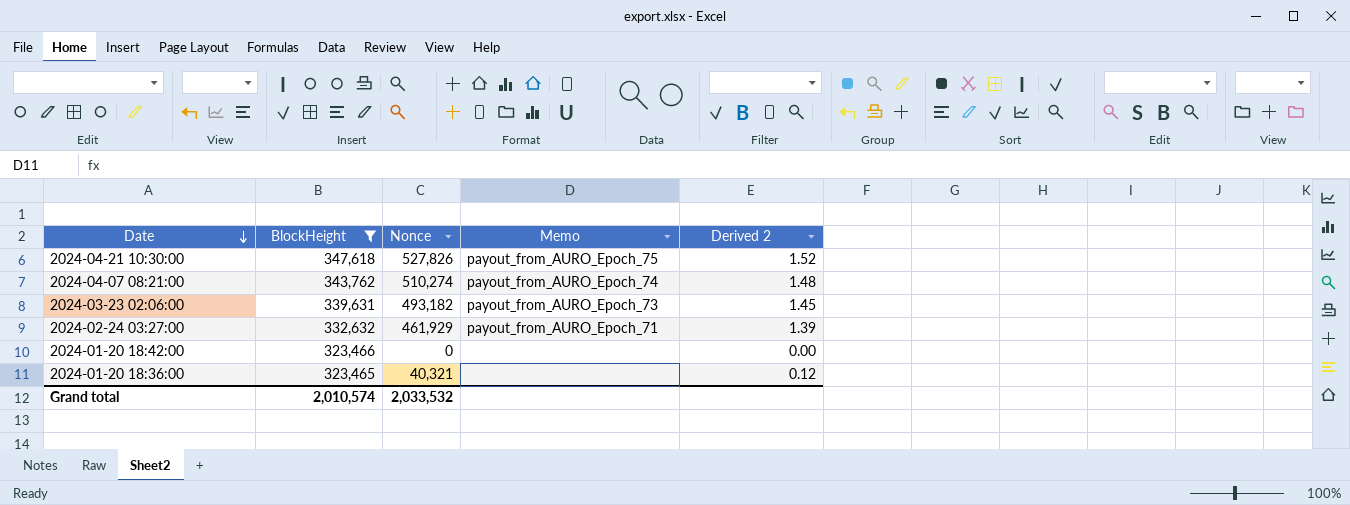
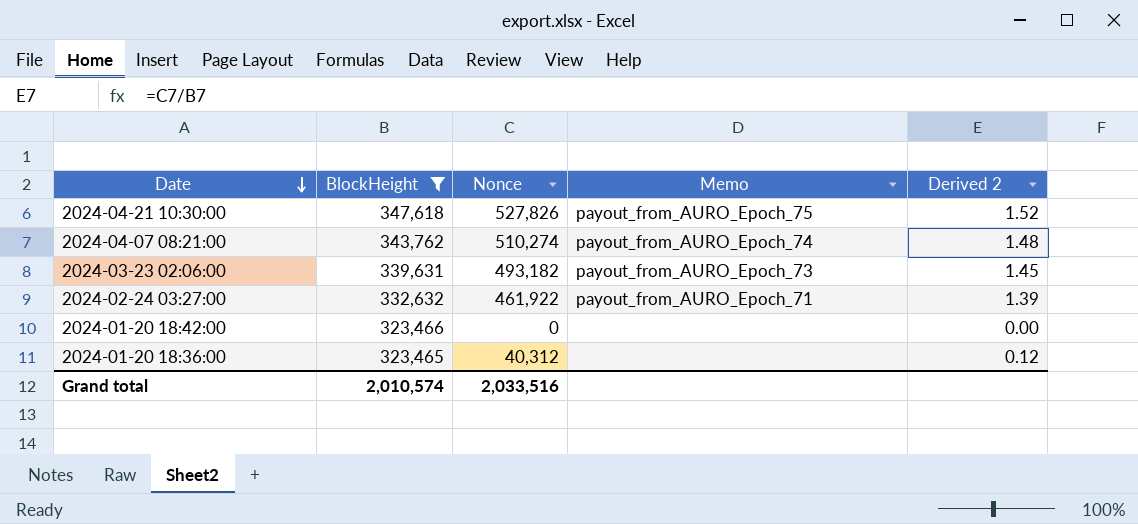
2024-02-24 03:27:00 | Nonce: 461,929 -> 461,922
2024-01-20 18:36:00 | Nonce: 40,321 -> 40,312
Grand total | Nonce: 2,033,532 -> 2,033,516

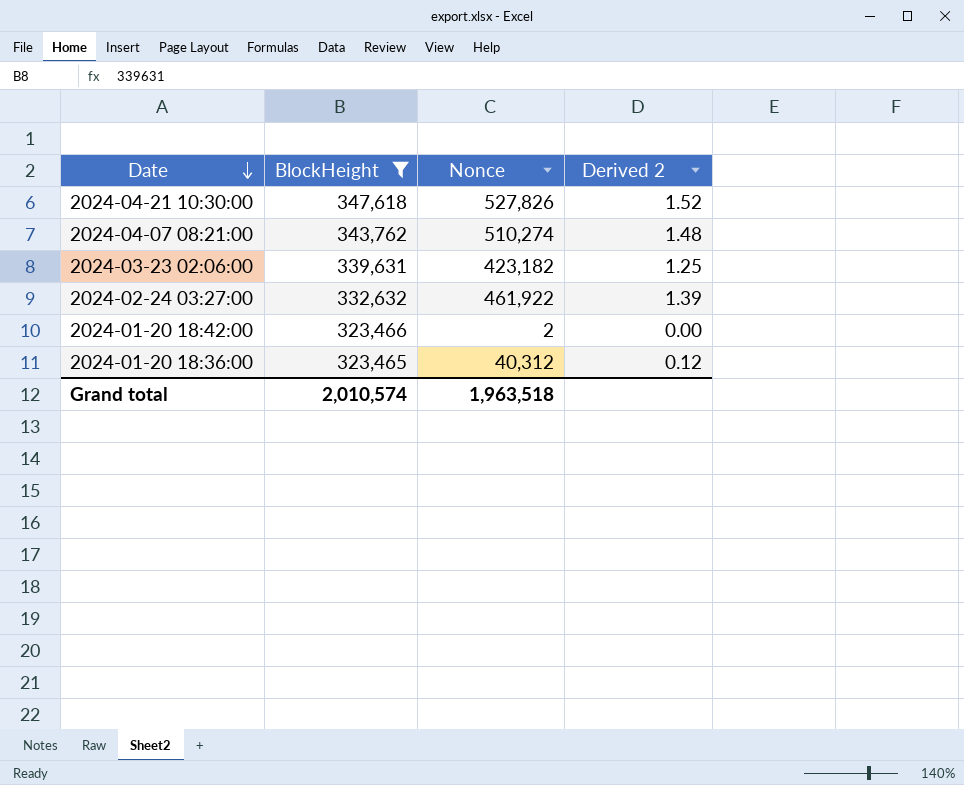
column Memo | position: 4 -> none
2024-03-23 02:06:00 | Nonce: 493,182 -> 423,182
2024-03-23 02:06:00 | Derived 2: 1.45 -> 1.25
2024-01-20 18:42:00 | Nonce: 0 -> 2
Grand total | Nonce: 2,033,516 -> 1,963,518

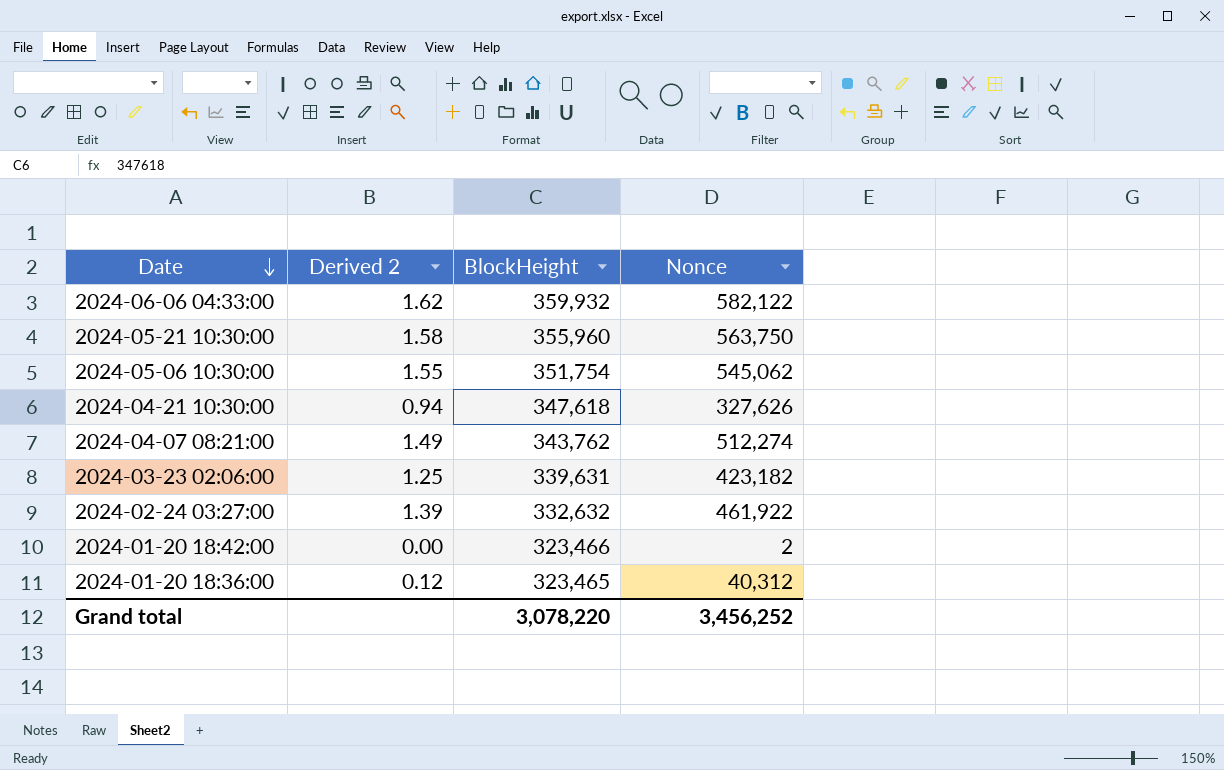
filter: BlockHeight <= 347,618 -> none
column Derived 2 | position: 4 -> 2
2024-04-21 10:30:00 | Derived 2: 1.52 -> 0.94
2024-04-21 10:30:00 | Nonce: 527,826 -> 327,626
2024-04-07 08:21:00 | Derived 2: 1.48 -> 1.49
2024-04-07 08:21:00 | Nonce: 510,274 -> 512,274
Grand total | BlockHeight: 2,010,574 -> 3,078,220
Grand total | Nonce: 1,963,518 -> 3,456,252

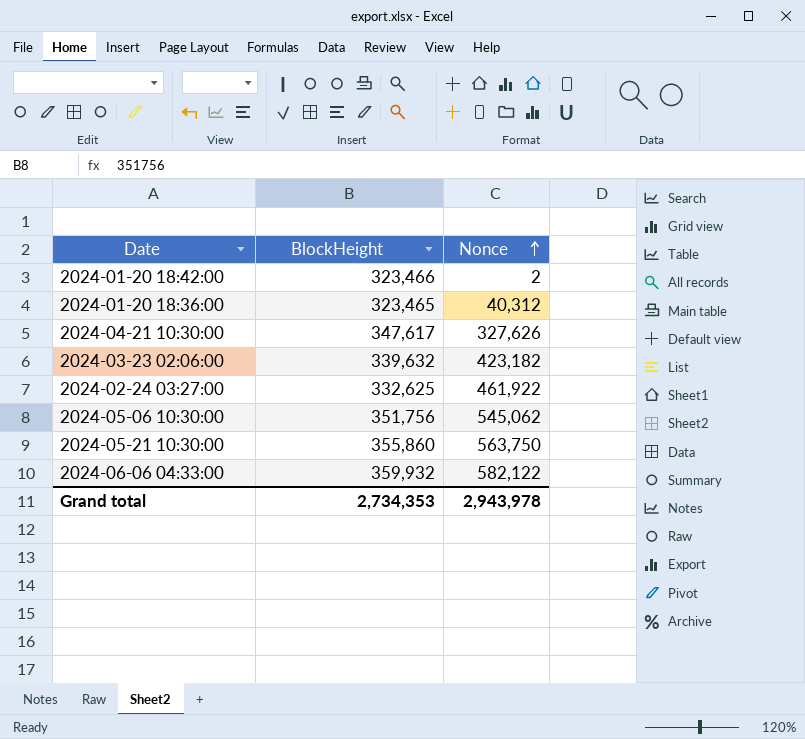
row order: Date descending -> Nonce ascending
column Derived 2 | formula: [Nonce] / [BlockHeight] -> none
row 2024-04-07 08:21:00: 1.49 | 343,762 | 512,274 -> none
2024-04-21 10:30:00 | BlockHeight: 347,618 -> 347,617
2024-03-23 02:06:00 | BlockHeight: 339,631 -> 339,632
2024-02-24 03:27:00 | BlockHeight: 332,632 -> 332,625
2024-05-06 10:30:00 | BlockHeight: 351,754 -> 351,756
2024-05-21 10:30:00 | BlockHeight: 355,960 -> 355,860
Grand total | BlockHeight: 3,078,220 -> 2,734,353
Grand total | Nonce: 3,456,252 -> 2,943,978

